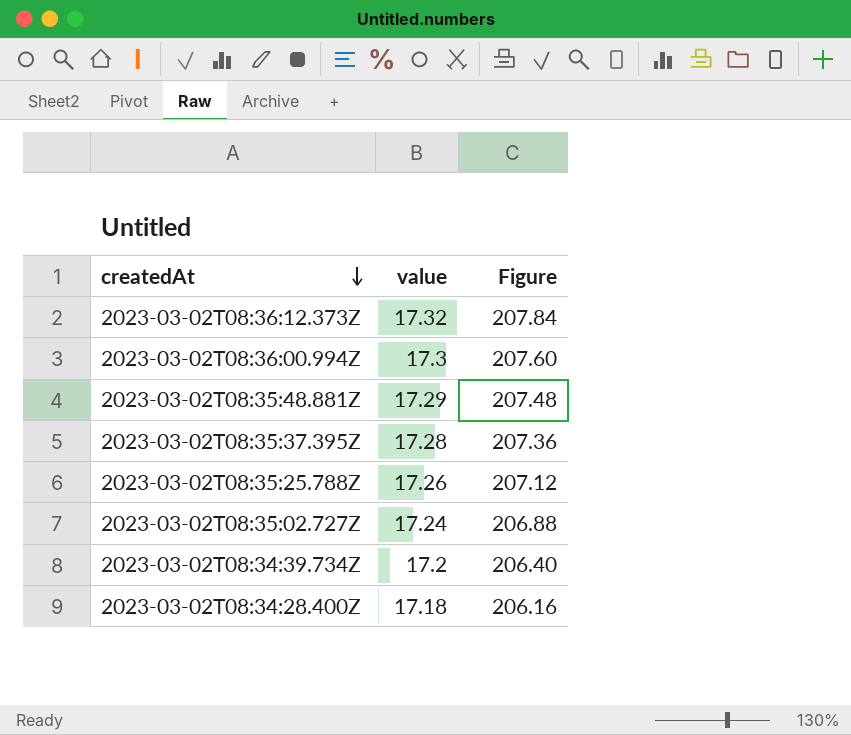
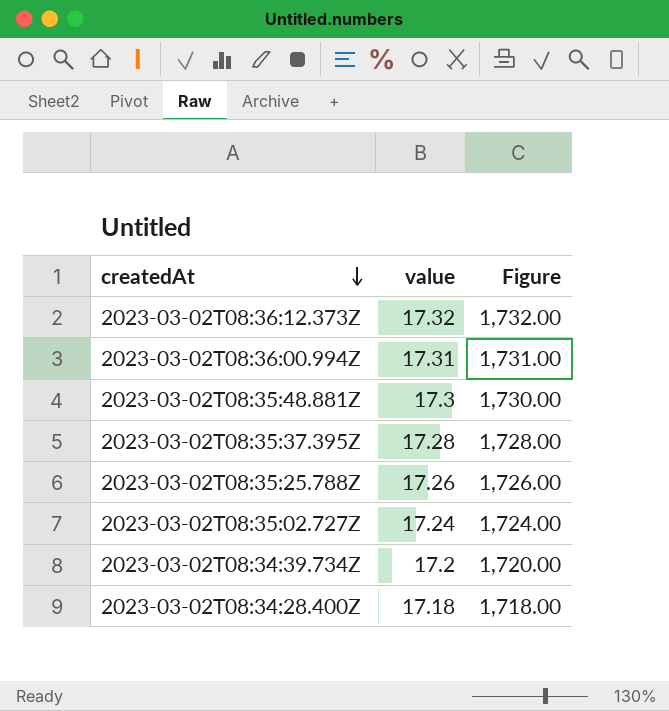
column Figure | formula: [value] * 12 -> [value] * 100
2023-03-02T08:36:00.994Z | value: 17.3 -> 17.31
2023-03-02T08:35:48.881Z | value: 17.29 -> 17.3

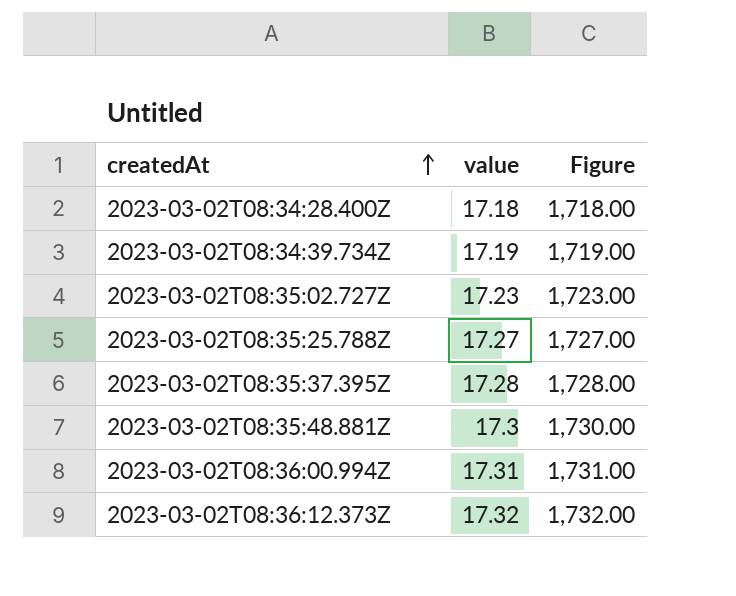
row order: createdAt descending -> createdAt ascending
2023-03-02T08:34:39.734Z | value: 17.2 -> 17.19
2023-03-02T08:34:39.734Z | Figure: 1,720.00 -> 1,719.00
2023-03-02T08:35:02.727Z | value: 17.24 -> 17.23
2023-03-02T08:35:02.727Z | Figure: 1,724.00 -> 1,723.00
2023-03-02T08:35:25.788Z | value: 17.26 -> 17.27
2023-03-02T08:35:25.788Z | Figure: 1,726.00 -> 1,727.00

